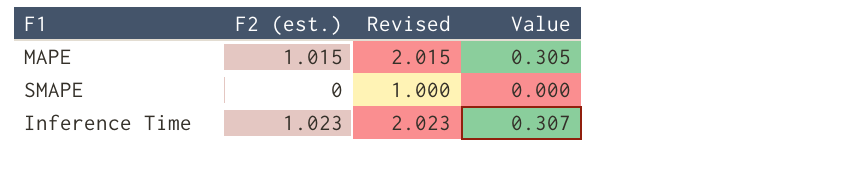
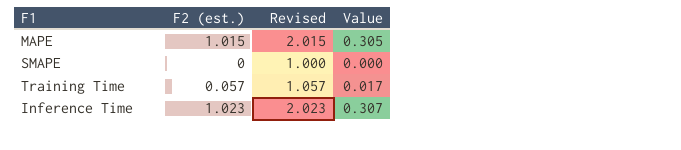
row Training Time: none -> 0.057 | 1.057 | 0.017

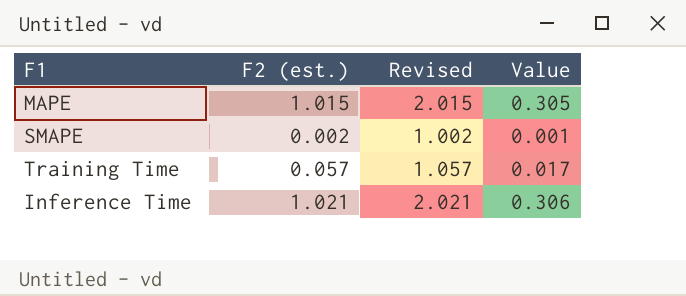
SMAPE | F2 (est.): 0 -> 0.002
SMAPE | Revised: 1.000 -> 1.002
SMAPE | Value: 0.000 -> 0.001
Inference Time | F2 (est.): 1.023 -> 1.021
Inference Time | Revised: 2.023 -> 2.021
Inference Time | Value: 0.307 -> 0.306

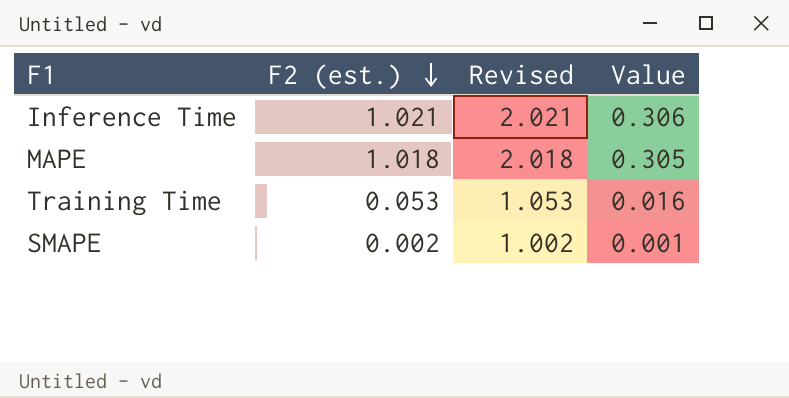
row order: none -> F2 (est.) descending
MAPE | F2 (est.): 1.015 -> 1.018
MAPE | Revised: 2.015 -> 2.018
Training Time | F2 (est.): 0.057 -> 0.053
Training Time | Revised: 1.057 -> 1.053
Training Time | Value: 0.017 -> 0.016

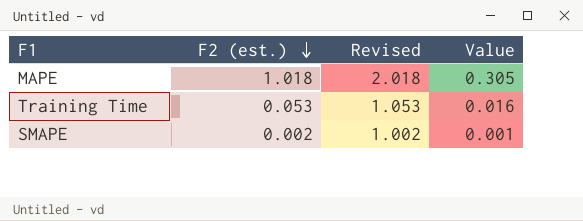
row Inference Time: 1.021 | 2.021 | 0.306 -> none

